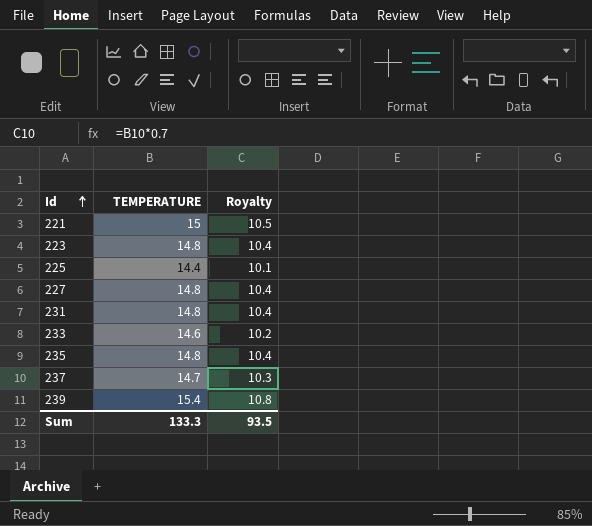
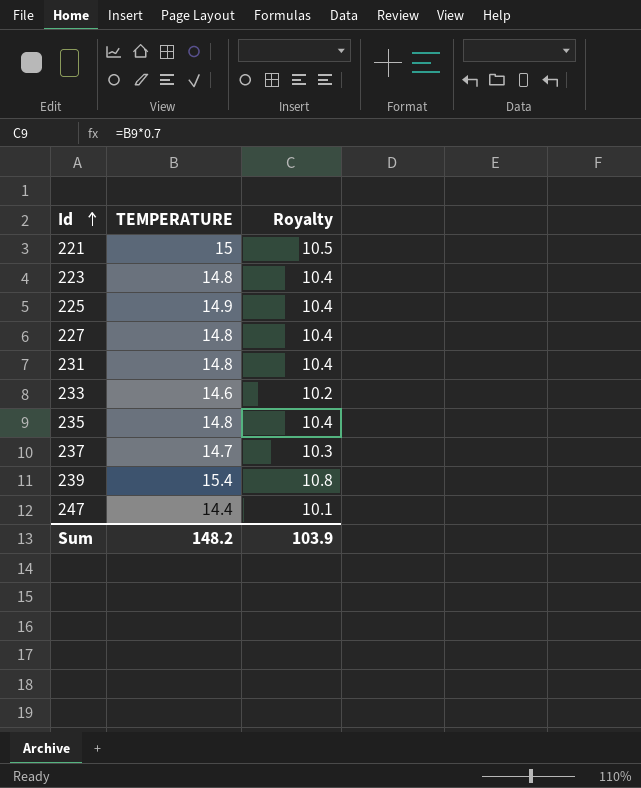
225 | TEMPERATURE: 14.4 -> 14.9
225 | Royalty: 10.1 -> 10.4
row 247: none -> 14.4 | 10.1
Sum | TEMPERATURE: 133.3 -> 148.2
Sum | Royalty: 93.5 -> 103.9

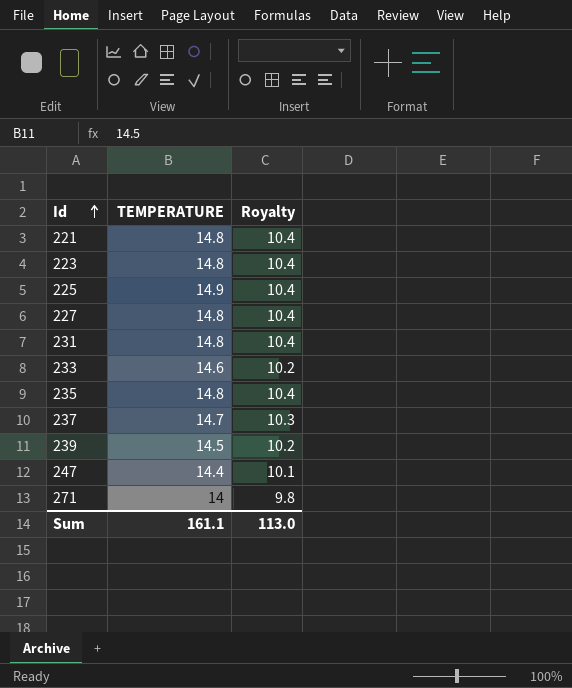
221 | TEMPERATURE: 15 -> 14.8
221 | Royalty: 10.5 -> 10.4
239 | TEMPERATURE: 15.4 -> 14.5
239 | Royalty: 10.8 -> 10.2
row 271: none -> 14 | 9.8
Sum | TEMPERATURE: 148.2 -> 161.1
Sum | Royalty: 103.9 -> 113.0

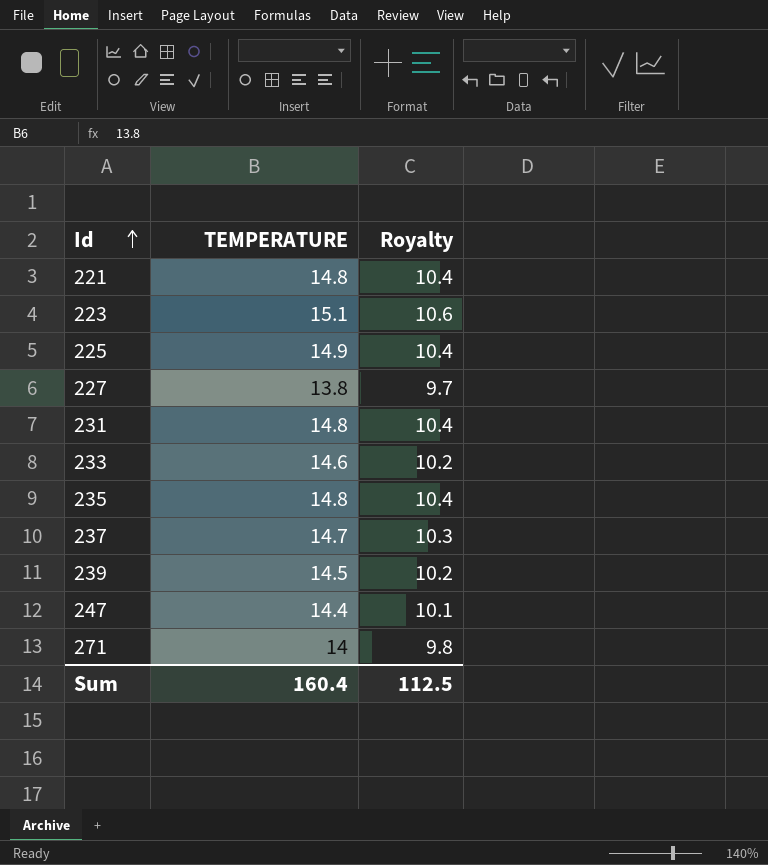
223 | TEMPERATURE: 14.8 -> 15.1
223 | Royalty: 10.4 -> 10.6
227 | TEMPERATURE: 14.8 -> 13.8
227 | Royalty: 10.4 -> 9.7
Sum | TEMPERATURE: 161.1 -> 160.4
Sum | Royalty: 113.0 -> 112.5

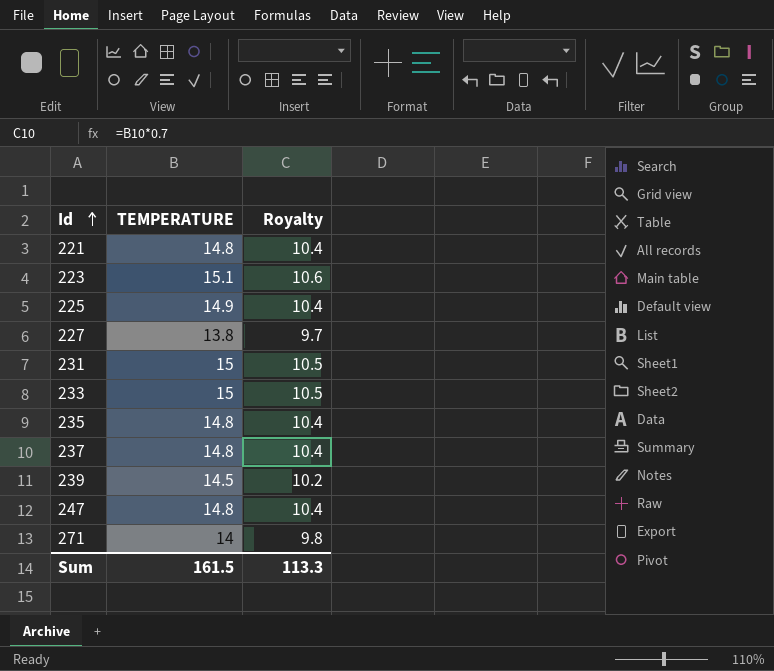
231 | TEMPERATURE: 14.8 -> 15
231 | Royalty: 10.4 -> 10.5
233 | TEMPERATURE: 14.6 -> 15
233 | Royalty: 10.2 -> 10.5
237 | TEMPERATURE: 14.7 -> 14.8
237 | Royalty: 10.3 -> 10.4
247 | TEMPERATURE: 14.4 -> 14.8
247 | Royalty: 10.1 -> 10.4
Sum | TEMPERATURE: 160.4 -> 161.5
Sum | Royalty: 112.5 -> 113.3

